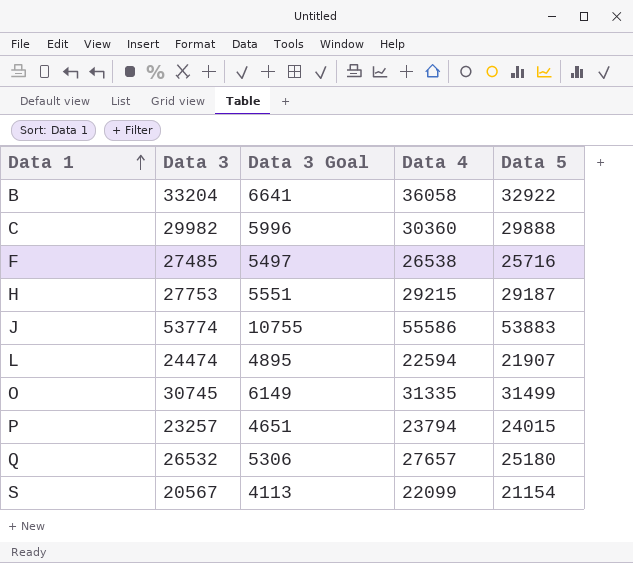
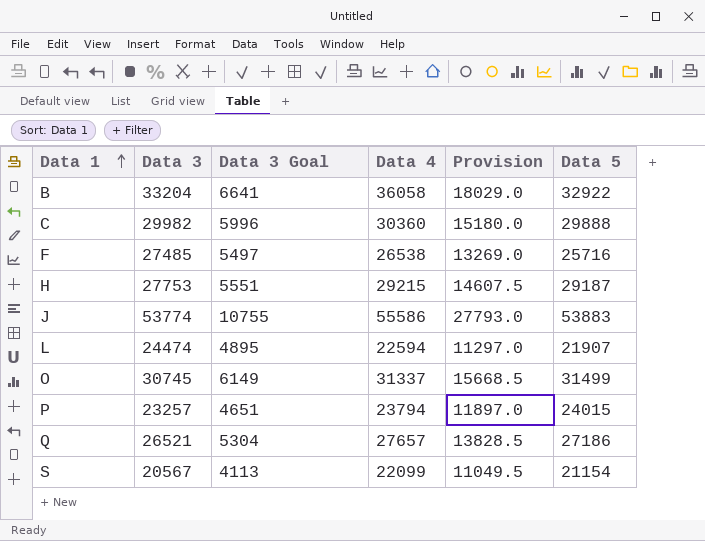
column Provision | formula: none -> [Data 4] * 0.5
O | Data 4: 31335 -> 31337
Q | Data 3: 26532 -> 26521
Q | Data 3 Goal: 5306 -> 5304
Q | Data 5: 25180 -> 27186

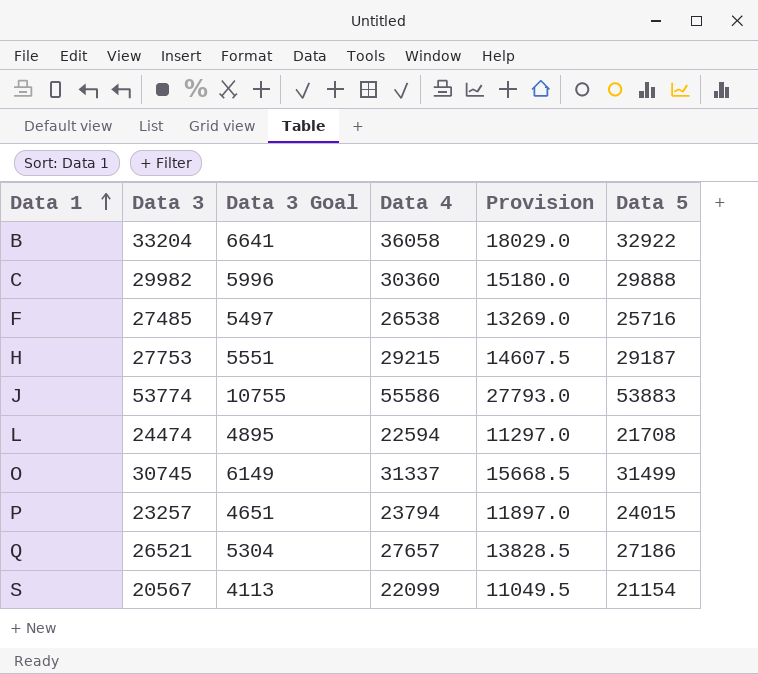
L | Data 5: 21907 -> 21708

